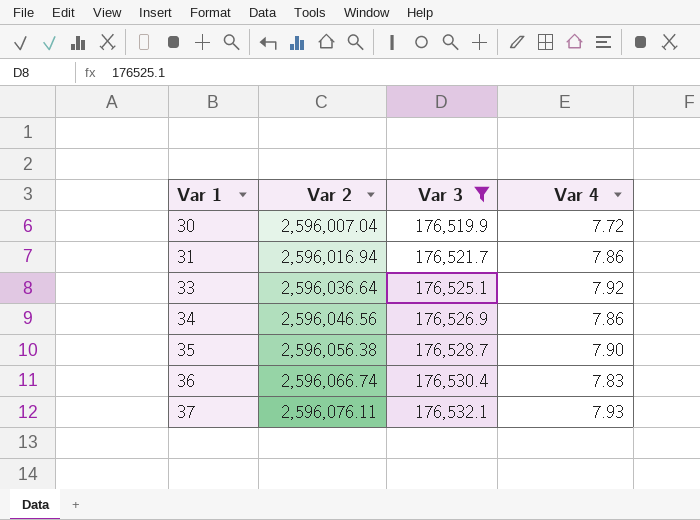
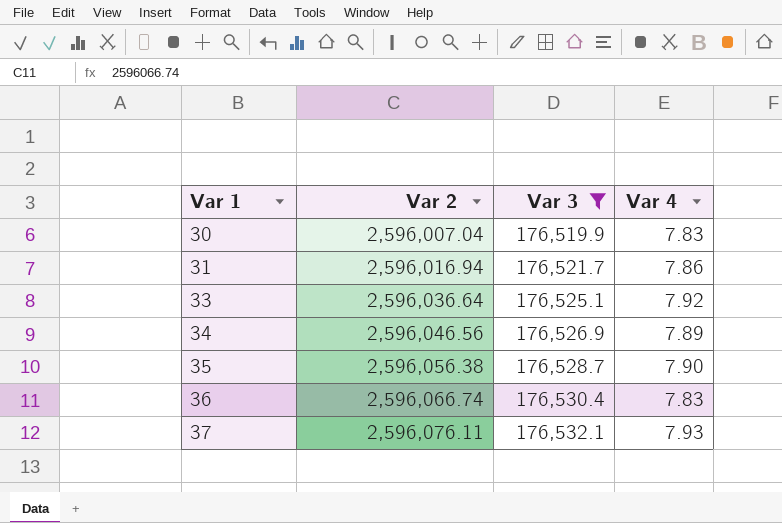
30 | Var 4: 7.72 -> 7.83
34 | Var 4: 7.86 -> 7.89

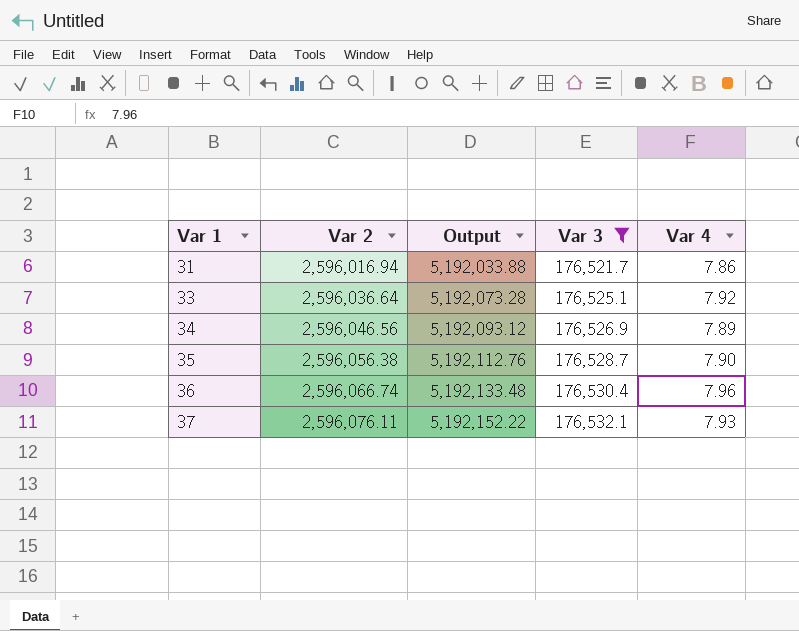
column Output | formula: none -> [Var 2] * 2
row 30: 2,596,007.04 | 176,519.9 | 7.83 -> none
36 | Var 4: 7.83 -> 7.96

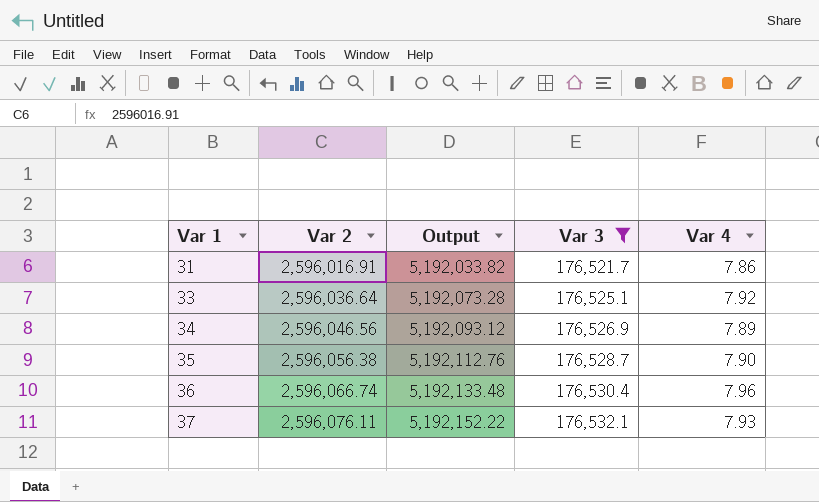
31 | Var 2: 2,596,016.94 -> 2,596,016.91
31 | Output: 5,192,033.88 -> 5,192,033.82

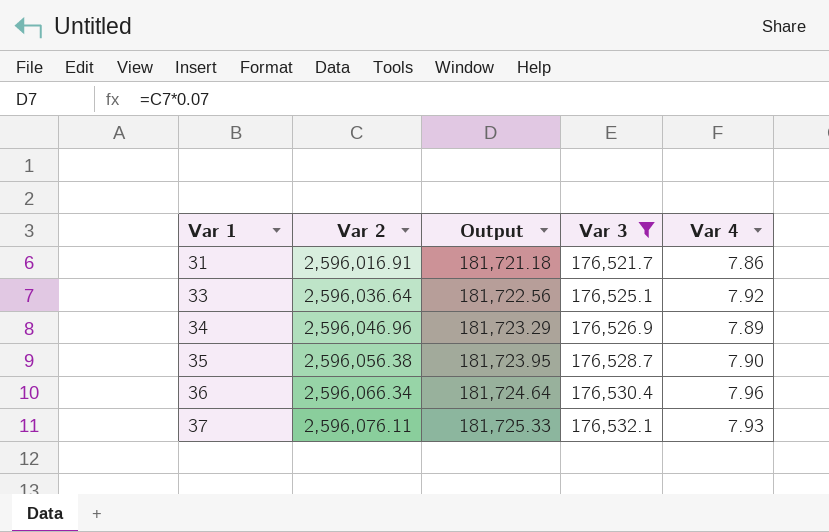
column Output | formula: [Var 2] * 2 -> [Var 2] * 0.07
34 | Var 2: 2,596,046.56 -> 2,596,046.96
36 | Var 2: 2,596,066.74 -> 2,596,066.34

